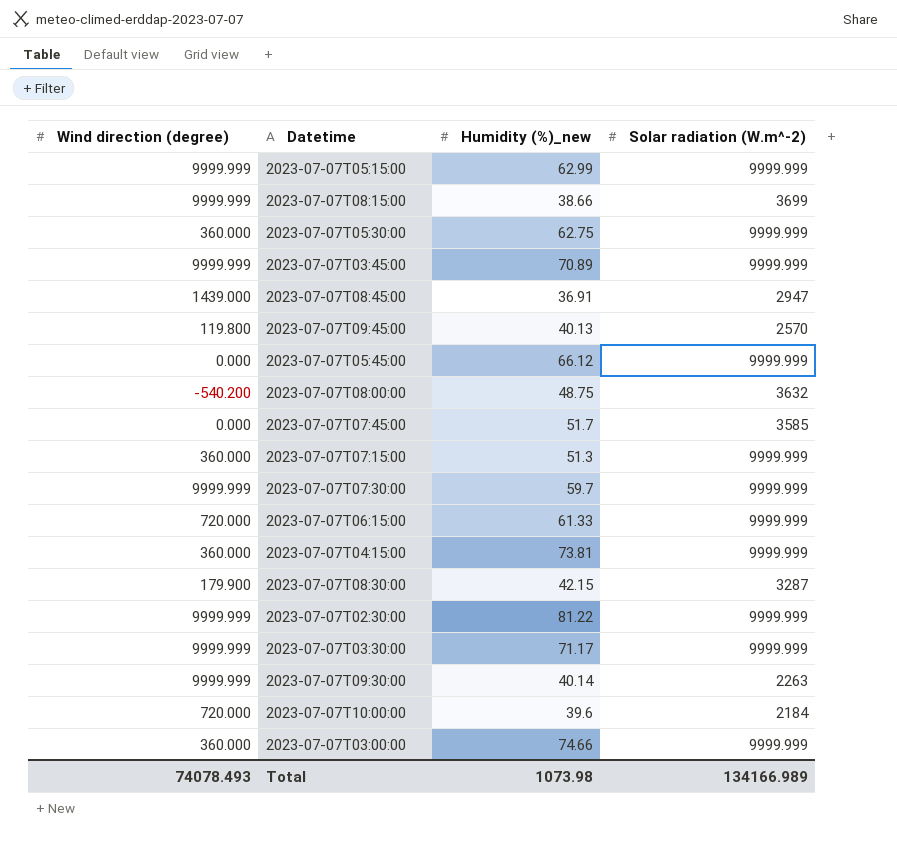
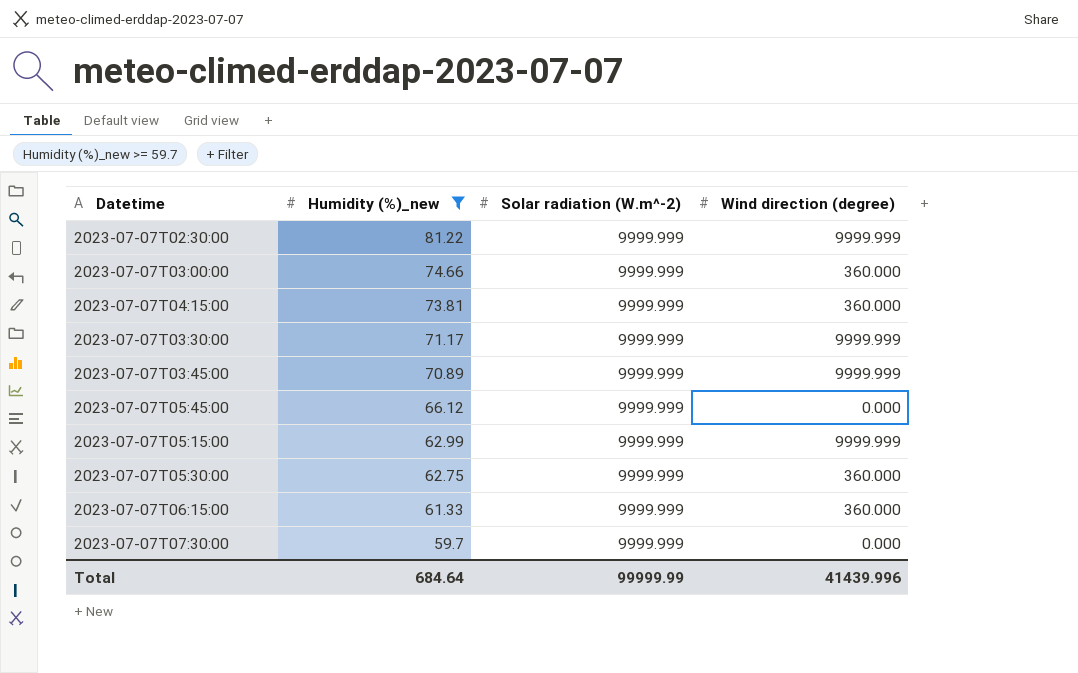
filter: none -> Humidity (%)_new >= 59.7
row order: none -> Humidity (%)_new descending
column Wind direction (degree) | position: 1 -> 4
2023-07-07T06:15:00 | Wind direction (degree): 720.000 -> 360.000
2023-07-07T07:30:00 | Wind direction (degree): 9999.999 -> 0.000
Total | Humidity (%)_new: 1073.98 -> 684.64
Total | Solar radiation (W.m^-2): 134166.989 -> 99999.99
Total | Wind direction (degree): 74078.493 -> 41439.996

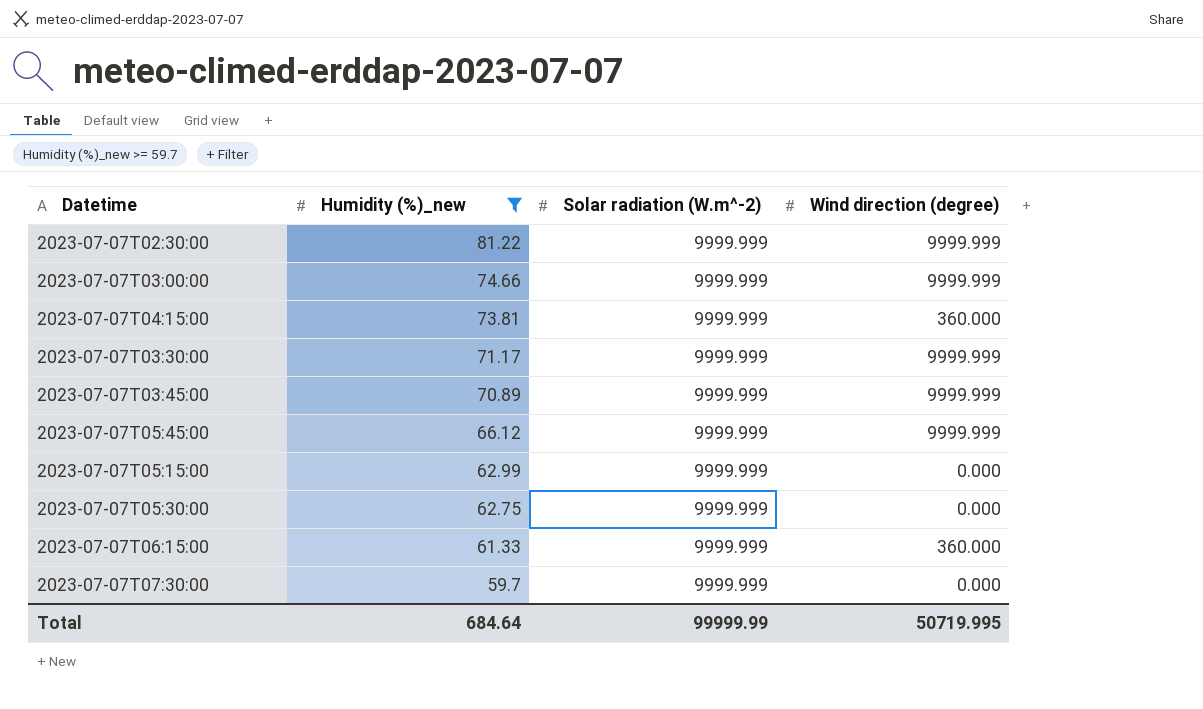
2023-07-07T03:00:00 | Wind direction (degree): 360.000 -> 9999.999
2023-07-07T05:45:00 | Wind direction (degree): 0.000 -> 9999.999
2023-07-07T05:15:00 | Wind direction (degree): 9999.999 -> 0.000
2023-07-07T05:30:00 | Wind direction (degree): 360.000 -> 0.000
Total | Wind direction (degree): 41439.996 -> 50719.995

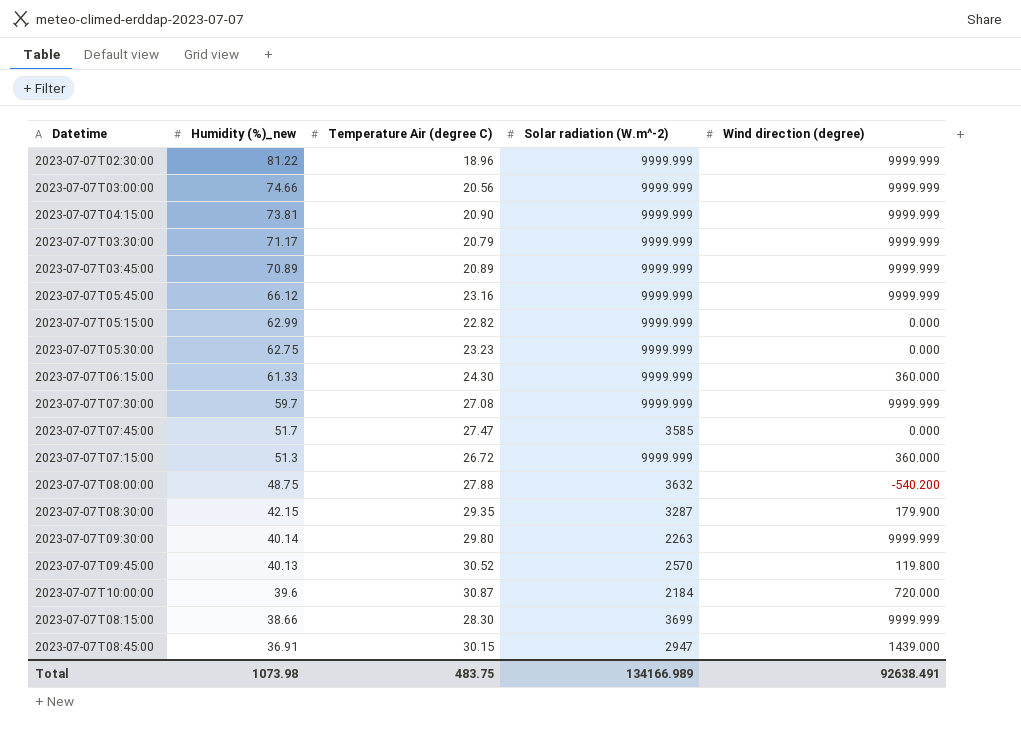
filter: Humidity (%)_new >= 59.7 -> none
column Temperature Air (degree C) | position: none -> 3
2023-07-07T04:15:00 | Wind direction (degree): 360.000 -> 9999.999
2023-07-07T07:30:00 | Wind direction (degree): 0.000 -> 9999.999
Total | Humidity (%)_new: 684.64 -> 1073.98
Total | Solar radiation (W.m^-2): 99999.99 -> 134166.989
Total | Wind direction (degree): 50719.995 -> 92638.491

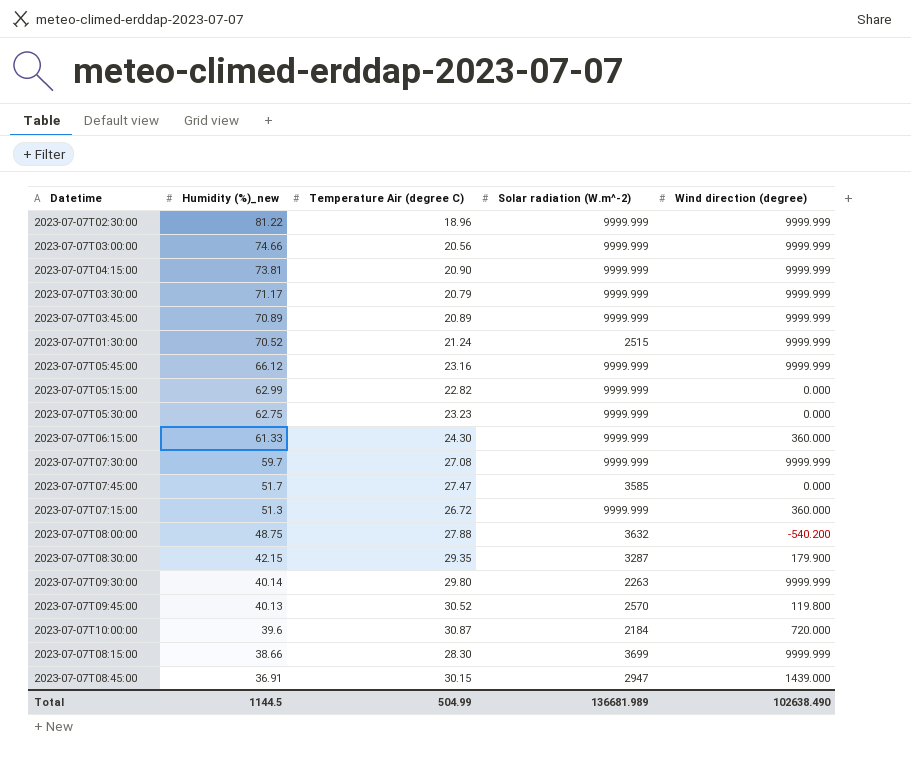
row 2023-07-07T01:30:00: none -> 70.52 | 21.24 | 2515 | 9999.999
Total | Humidity (%)_new: 1073.98 -> 1144.5
Total | Temperature Air (degree C): 483.75 -> 504.99
Total | Solar radiation (W.m^-2): 134166.989 -> 136681.989
Total | Wind direction (degree): 92638.491 -> 102638.490

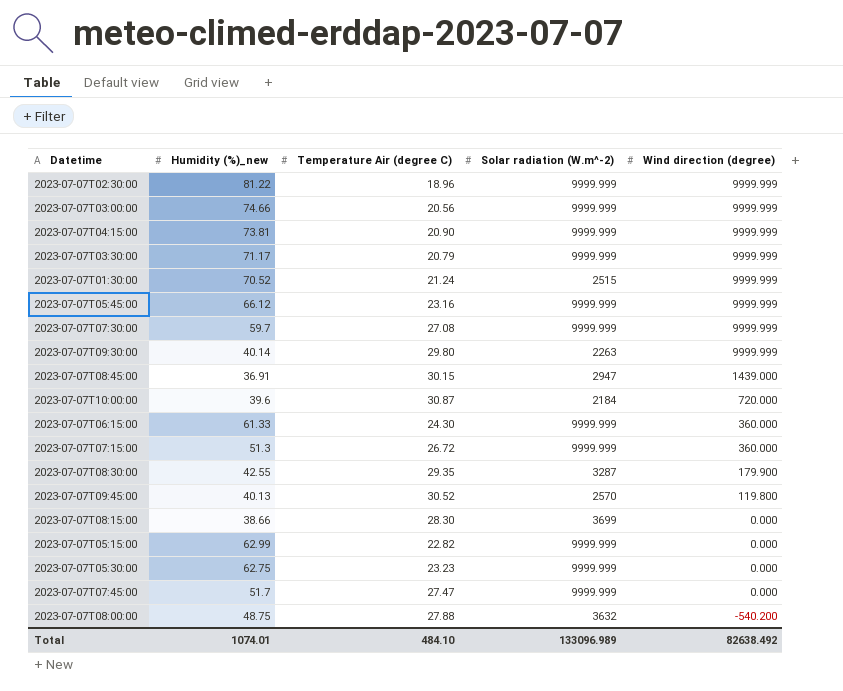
row order: Humidity (%)_new descending -> Wind direction (degree) descending
row 2023-07-07T03:45:00: 70.89 | 20.89 | 9999.999 | 9999.999 -> none
2023-07-07T08:30:00 | Humidity (%)_new: 42.15 -> 42.55
2023-07-07T08:15:00 | Wind direction (degree): 9999.999 -> 0.000
2023-07-07T07:45:00 | Solar radiation (W.m^-2): 3585 -> 9999.999
Total | Humidity (%)_new: 1144.5 -> 1074.01
Total | Temperature Air (degree C): 504.99 -> 484.10
Total | Solar radiation (W.m^-2): 136681.989 -> 133096.989
Total | Wind direction (degree): 102638.490 -> 82638.492

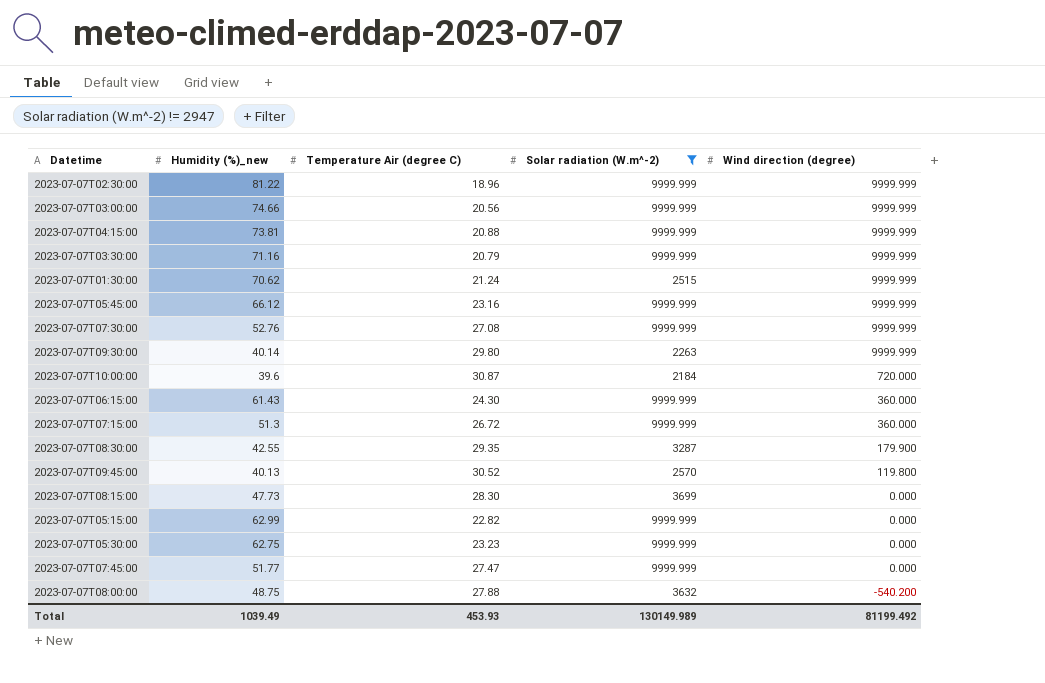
filter: none -> Solar radiation (W.m^-2) != 2947
2023-07-07T04:15:00 | Temperature Air (degree C): 20.90 -> 20.88
2023-07-07T03:30:00 | Humidity (%)_new: 71.17 -> 71.16
2023-07-07T01:30:00 | Humidity (%)_new: 70.52 -> 70.62
2023-07-07T07:30:00 | Humidity (%)_new: 59.7 -> 52.76
2023-07-07T06:15:00 | Humidity (%)_new: 61.33 -> 61.43
2023-07-07T08:15:00 | Humidity (%)_new: 38.66 -> 47.73
2023-07-07T07:45:00 | Humidity (%)_new: 51.7 -> 51.77
Total | Humidity (%)_new: 1074.01 -> 1039.49
Total | Temperature Air (degree C): 484.10 -> 453.93
Total | Solar radiation (W.m^-2): 133096.989 -> 130149.989
Total | Wind direction (degree): 82638.492 -> 81199.492

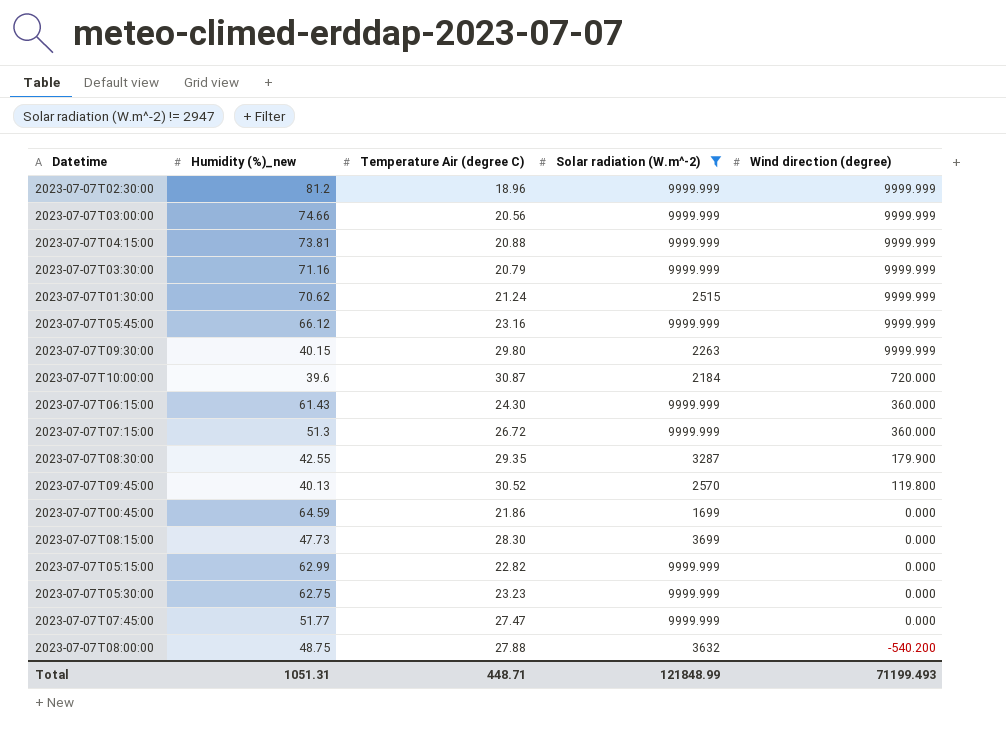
row 2023-07-07T07:30:00: 52.76 | 27.08 | 9999.999 | 9999.999 -> none
2023-07-07T02:30:00 | Humidity (%)_new: 81.22 -> 81.2
2023-07-07T09:30:00 | Humidity (%)_new: 40.14 -> 40.15
row 2023-07-07T00:45:00: none -> 64.59 | 21.86 | 1699 | 0.000
Total | Humidity (%)_new: 1039.49 -> 1051.31
Total | Temperature Air (degree C): 453.93 -> 448.71
Total | Solar radiation (W.m^-2): 130149.989 -> 121848.99
Total | Wind direction (degree): 81199.492 -> 71199.493

